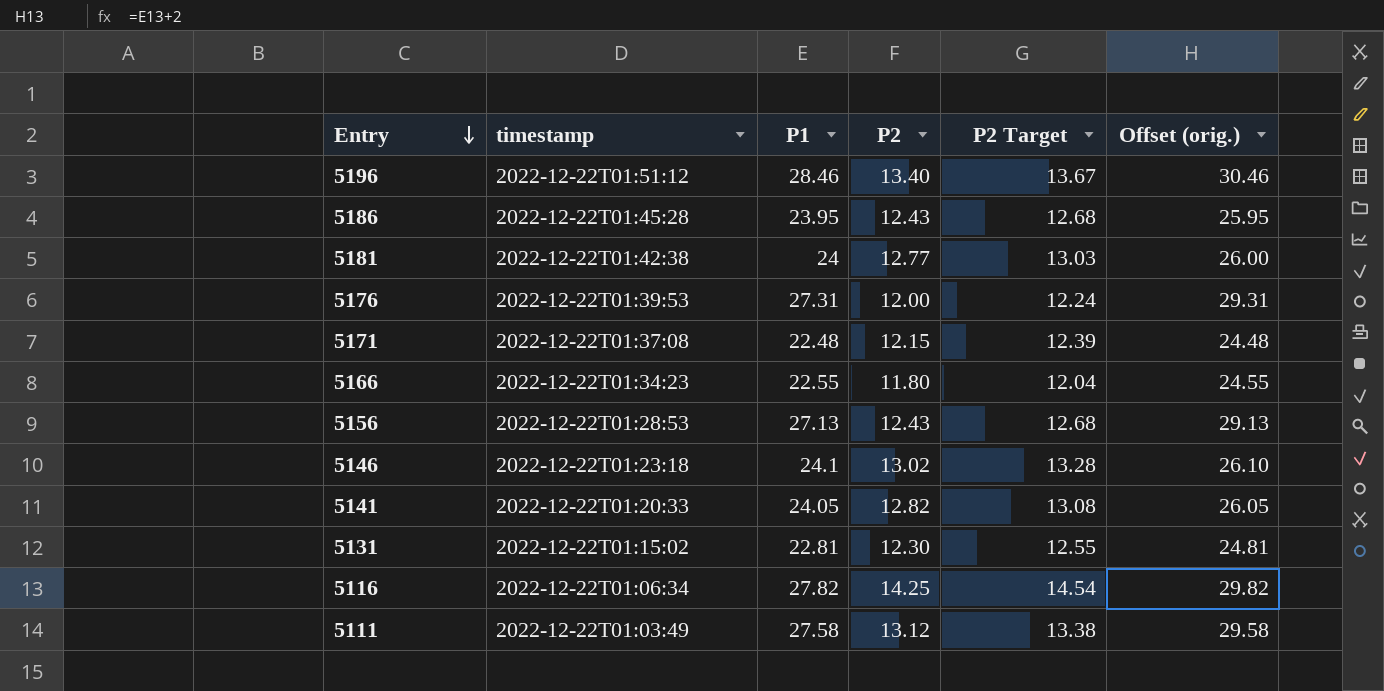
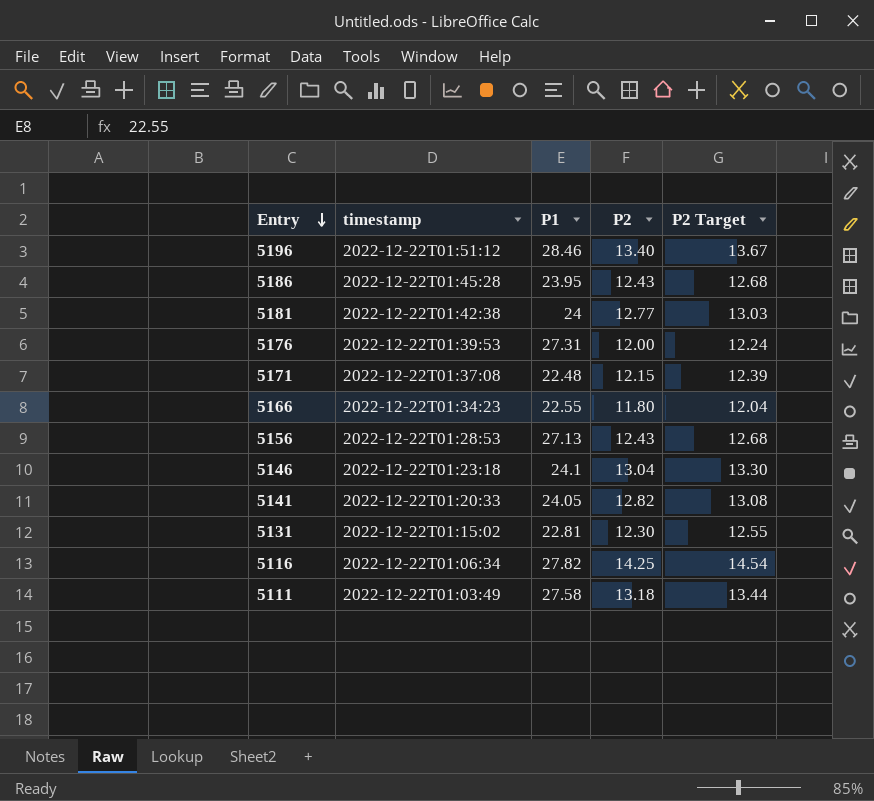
column Offset (orig.) | formula: [P1] + 2 -> none
5146 | P2: 13.02 -> 13.04
5146 | P2 Target: 13.28 -> 13.30
5111 | P2: 13.12 -> 13.18
5111 | P2 Target: 13.38 -> 13.44

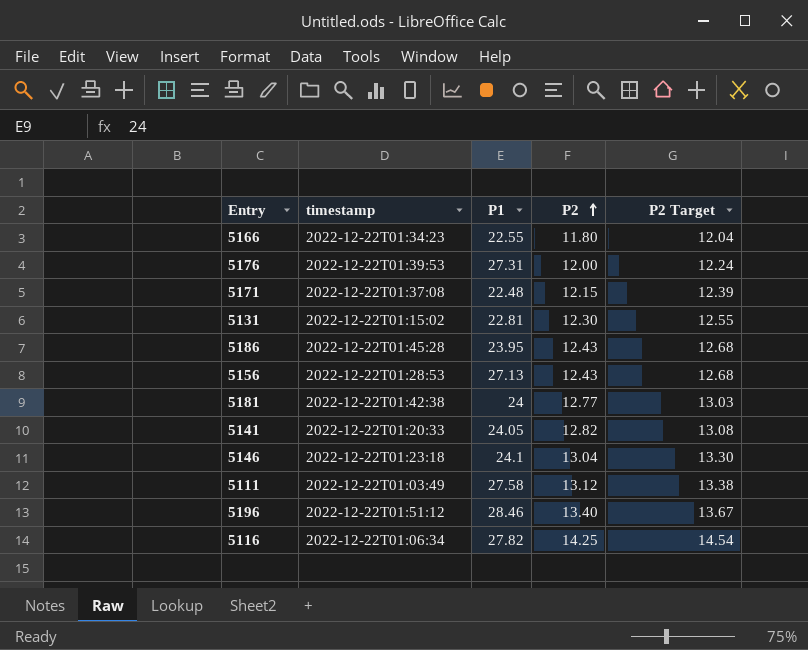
row order: Entry descending -> P2 ascending
5111 | P2: 13.18 -> 13.12
5111 | P2 Target: 13.44 -> 13.38

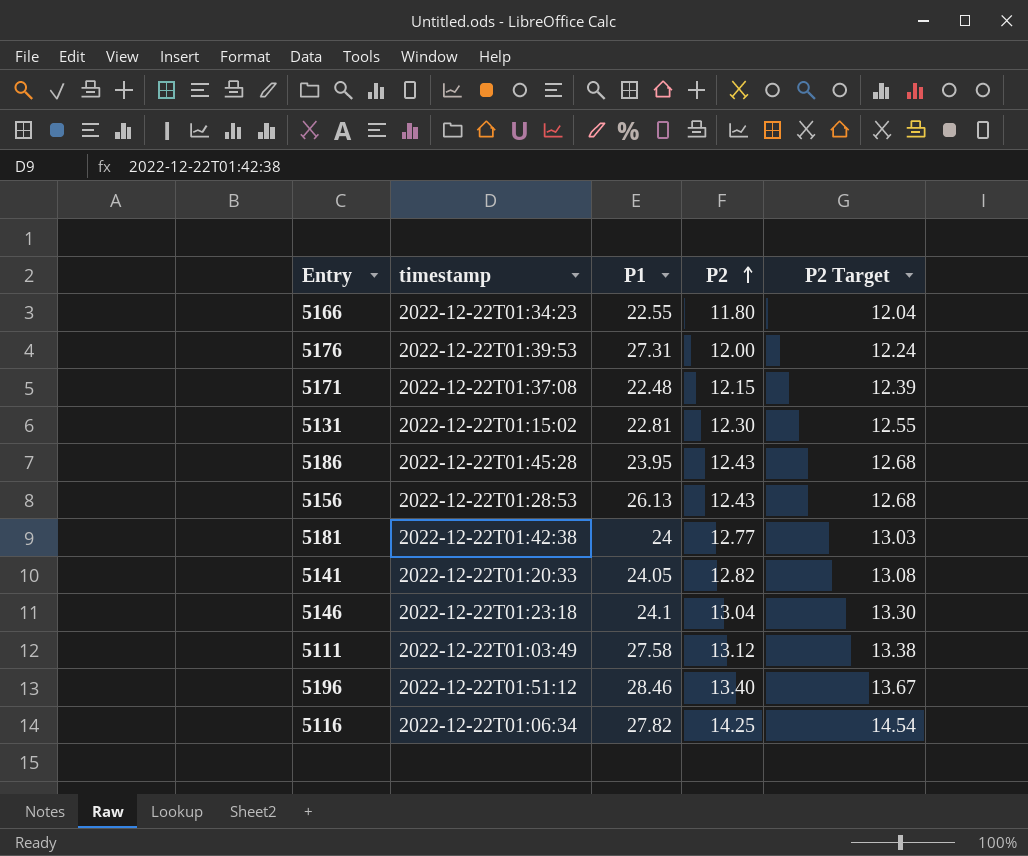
5156 | P1: 27.13 -> 26.13

